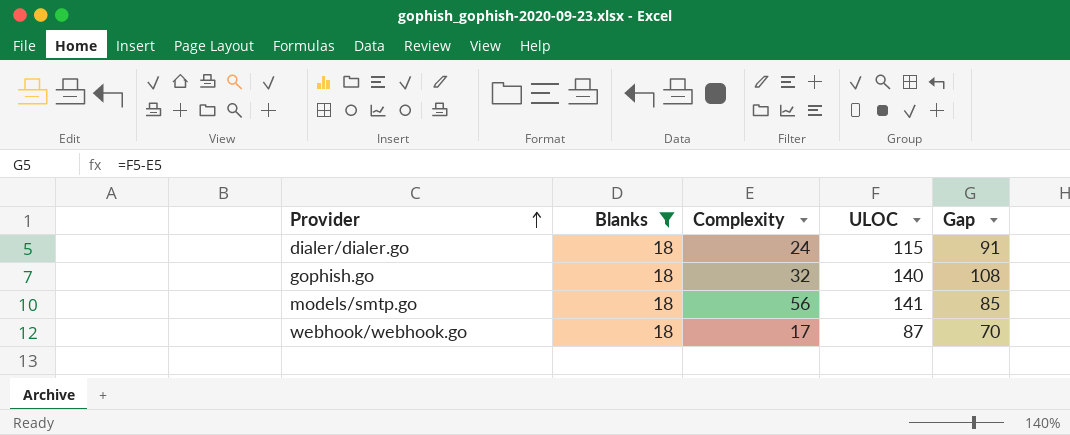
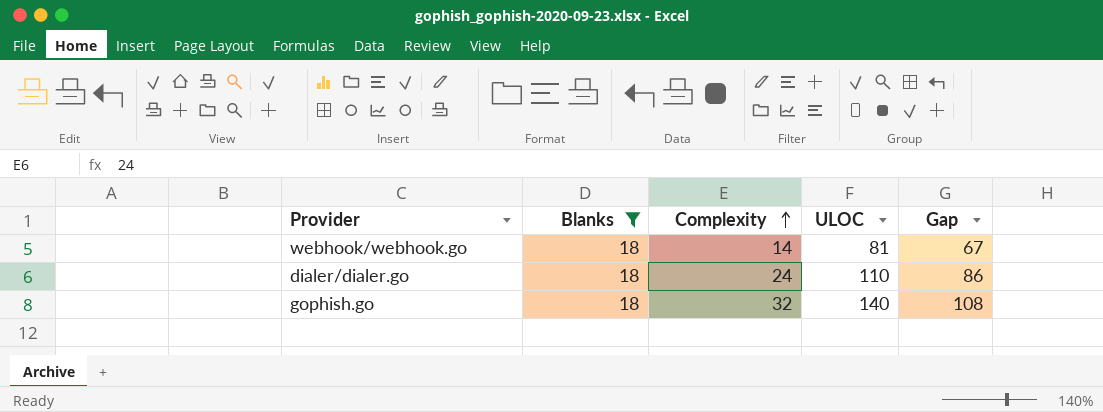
row order: Provider ascending -> Complexity ascending
row models/smtp.go: 18 | 56 | 141 | 85 -> none
webhook/webhook.go | Complexity: 17 -> 14
webhook/webhook.go | ULOC: 87 -> 81
webhook/webhook.go | Gap: 70 -> 67
dialer/dialer.go | ULOC: 115 -> 110
dialer/dialer.go | Gap: 91 -> 86

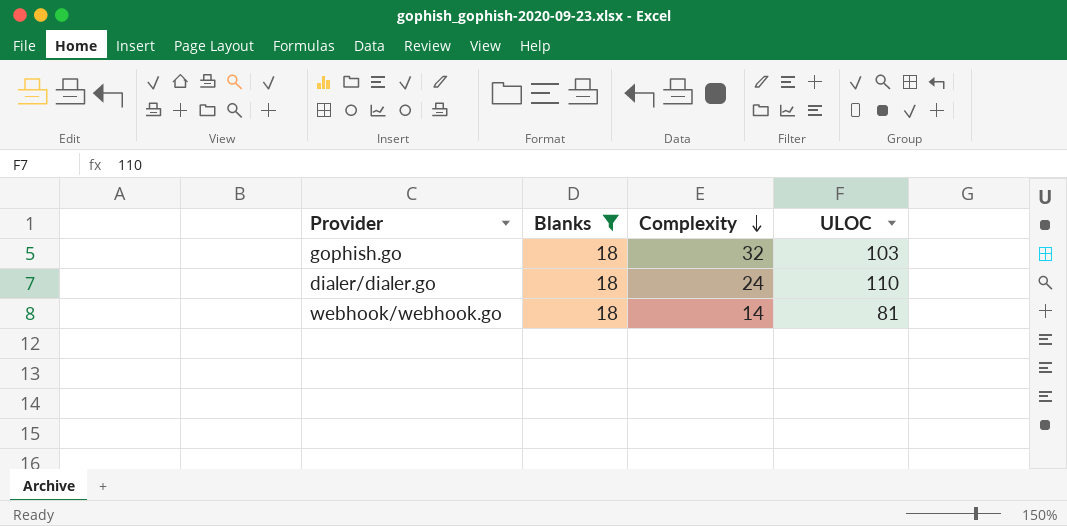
row order: Complexity ascending -> Complexity descending
column Gap | formula: [ULOC] - [Complexity] -> none
gophish.go | ULOC: 140 -> 103

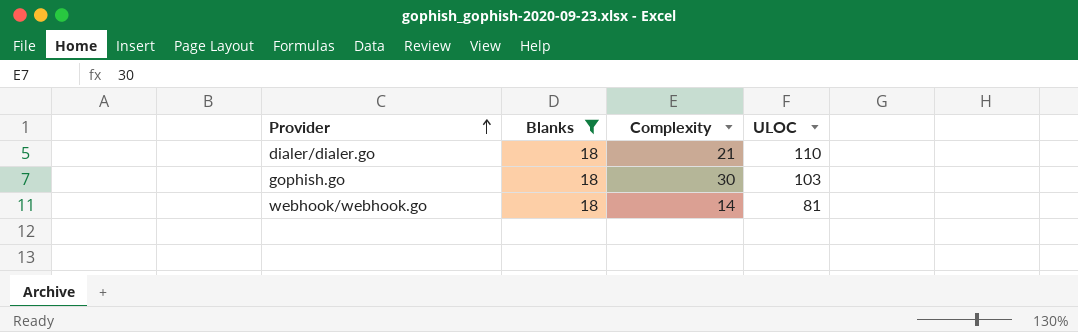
row order: Complexity descending -> Provider ascending
dialer/dialer.go | Complexity: 24 -> 21
gophish.go | Complexity: 32 -> 30

